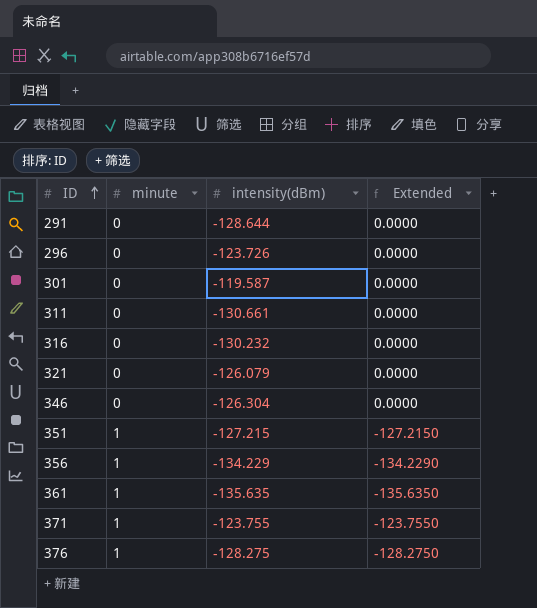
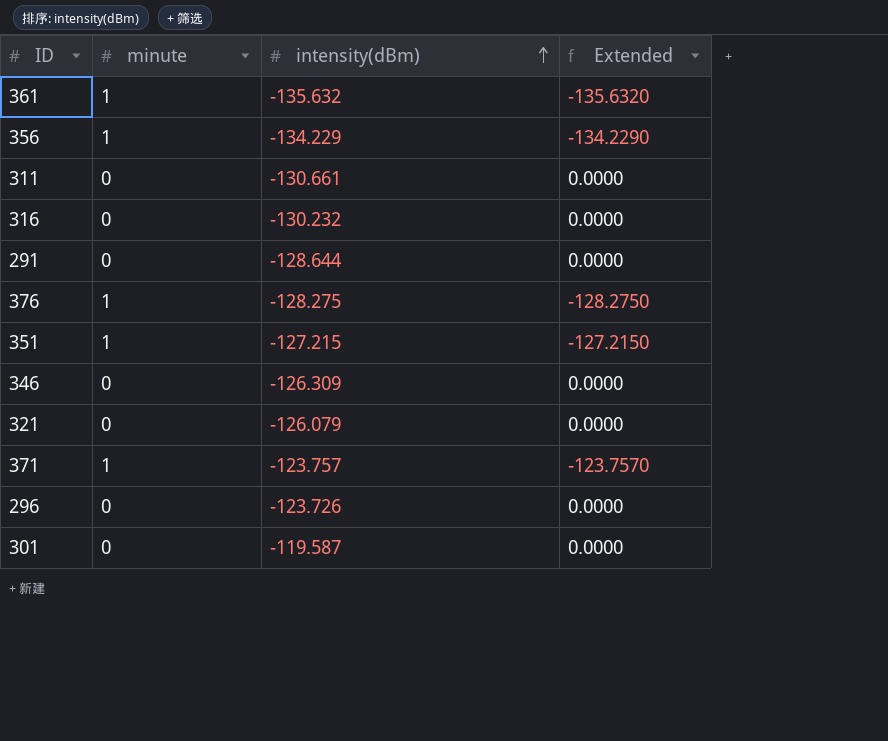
row order: ID ascending -> intensity(dBm) ascending
361 | intensity(dBm): -135.635 -> -135.632
361 | Extended: -135.6350 -> -135.6320
346 | intensity(dBm): -126.304 -> -126.309
371 | intensity(dBm): -123.755 -> -123.757
371 | Extended: -123.7550 -> -123.7570

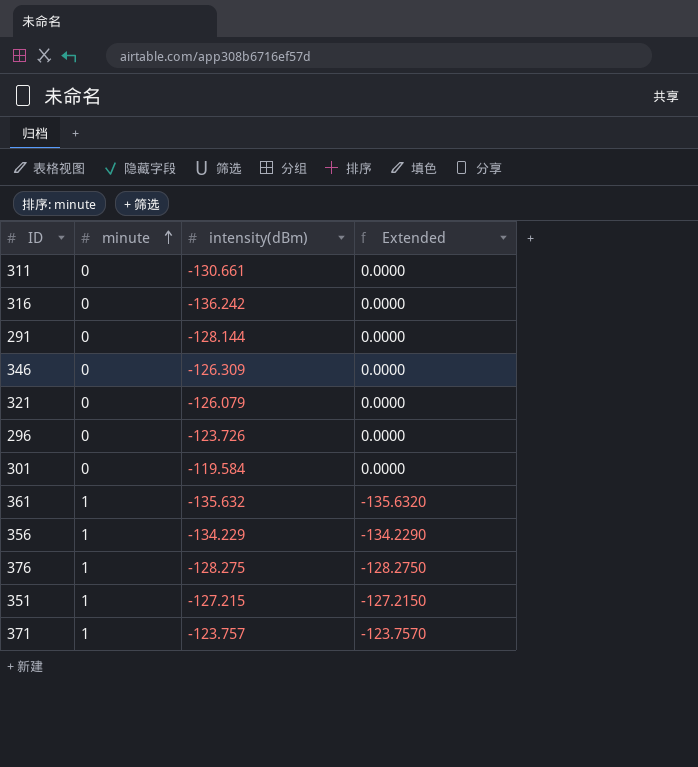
row order: intensity(dBm) ascending -> minute ascending
316 | intensity(dBm): -130.232 -> -136.242
291 | intensity(dBm): -128.644 -> -128.144
301 | intensity(dBm): -119.587 -> -119.584

